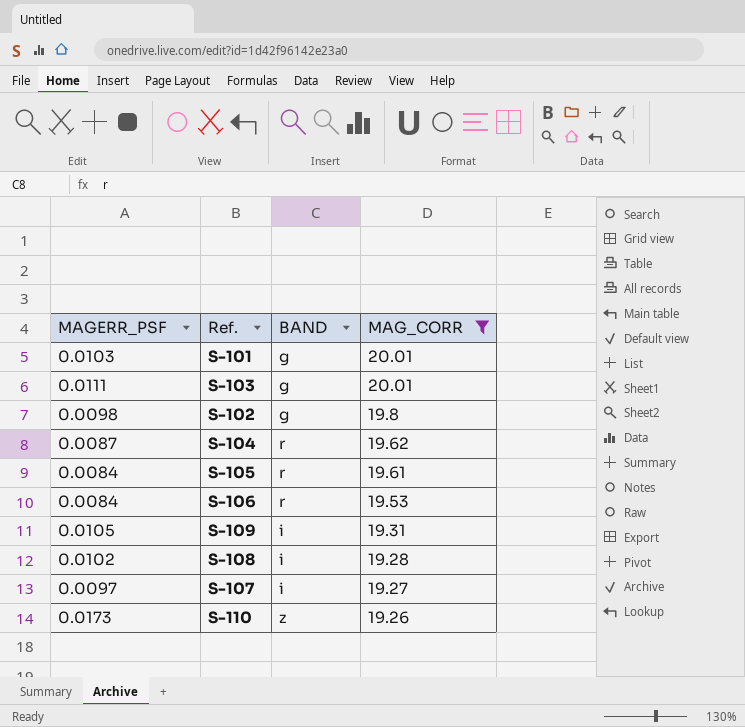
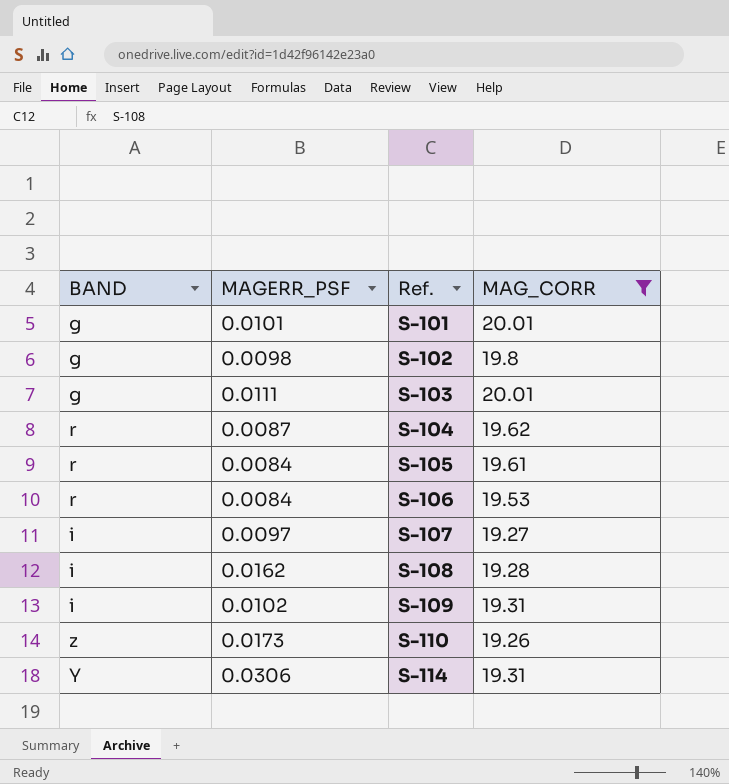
row order: MAG_CORR descending -> Ref. ascending
column BAND | position: 3 -> 1
S-101 | MAGERR_PSF: 0.0103 -> 0.0101
S-108 | MAGERR_PSF: 0.0102 -> 0.0162
S-109 | MAGERR_PSF: 0.0105 -> 0.0102
row S-114: none -> Y | 0.0306 | 19.31

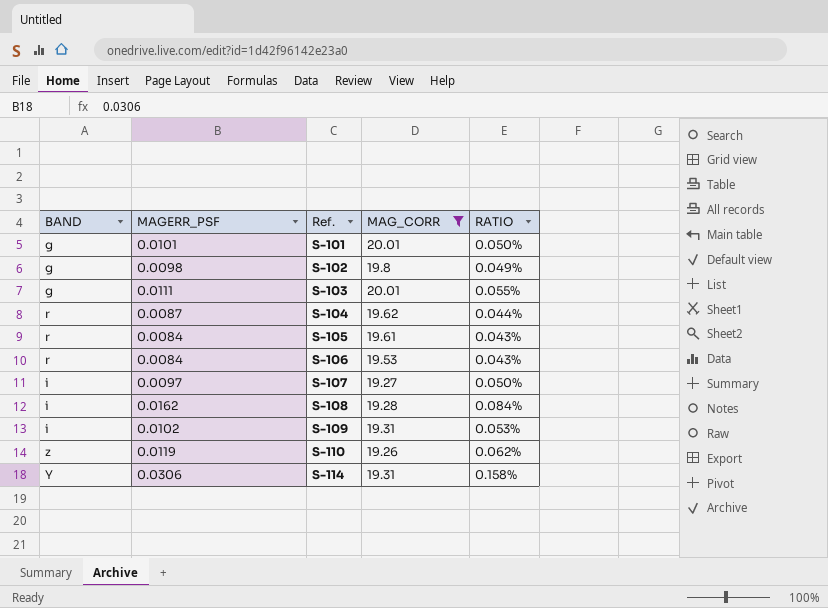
column RATIO | formula: none -> [MAGERR_PSF] / [MAG_CORR]
S-110 | MAGERR_PSF: 0.0173 -> 0.0119

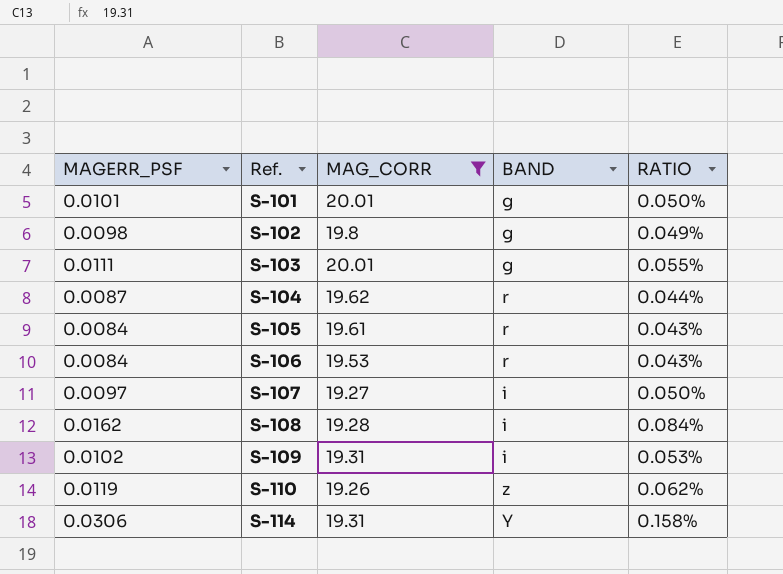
column BAND | position: 1 -> 4

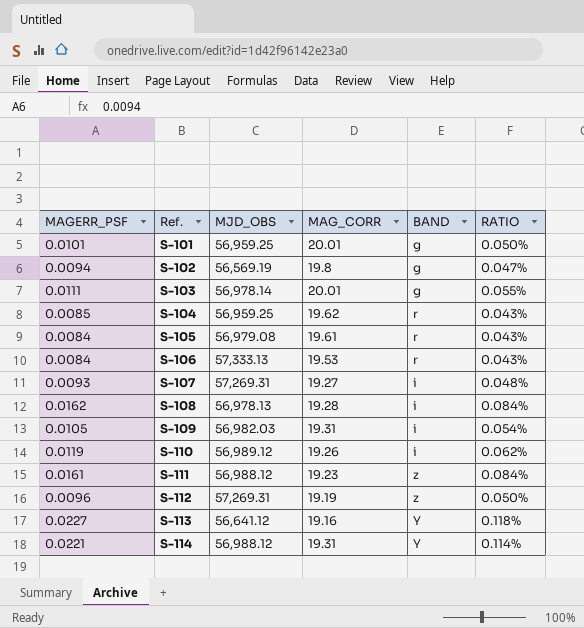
filter: MAG_CORR >= 19.26 -> none
column MJD_OBS | position: none -> 3
S-102 | MAGERR_PSF: 0.0098 -> 0.0094
S-102 | RATIO: 0.049% -> 0.047%
S-104 | MAGERR_PSF: 0.0087 -> 0.0085
S-104 | RATIO: 0.044% -> 0.043%
S-107 | MAGERR_PSF: 0.0097 -> 0.0093
S-107 | RATIO: 0.050% -> 0.048%
S-109 | MAGERR_PSF: 0.0102 -> 0.0105
S-109 | RATIO: 0.053% -> 0.054%
S-110 | BAND: z -> i
S-114 | MAGERR_PSF: 0.0306 -> 0.0221
S-114 | RATIO: 0.158% -> 0.114%

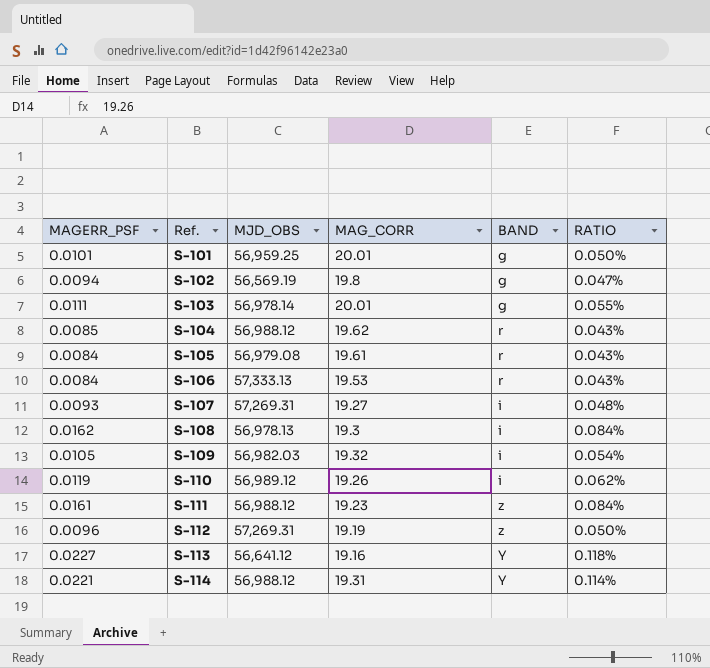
S-104 | MJD_OBS: 56,959.25 -> 56,988.12
S-108 | MAG_CORR: 19.28 -> 19.3
S-109 | MAG_CORR: 19.31 -> 19.32

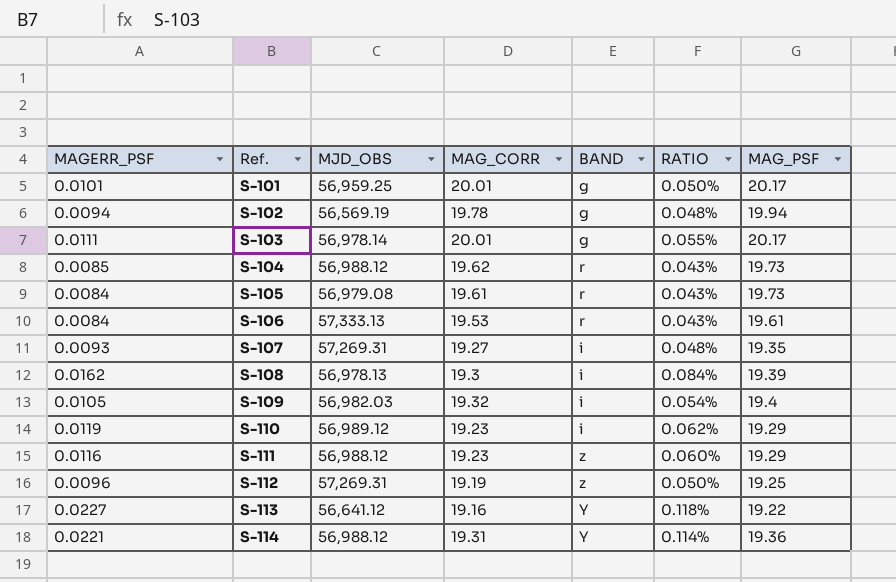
column MAG_PSF | position: none -> 7
S-102 | MAG_CORR: 19.8 -> 19.78
S-102 | RATIO: 0.047% -> 0.048%
S-110 | MAG_CORR: 19.26 -> 19.23
S-111 | MAGERR_PSF: 0.0161 -> 0.0116
S-111 | RATIO: 0.084% -> 0.060%

